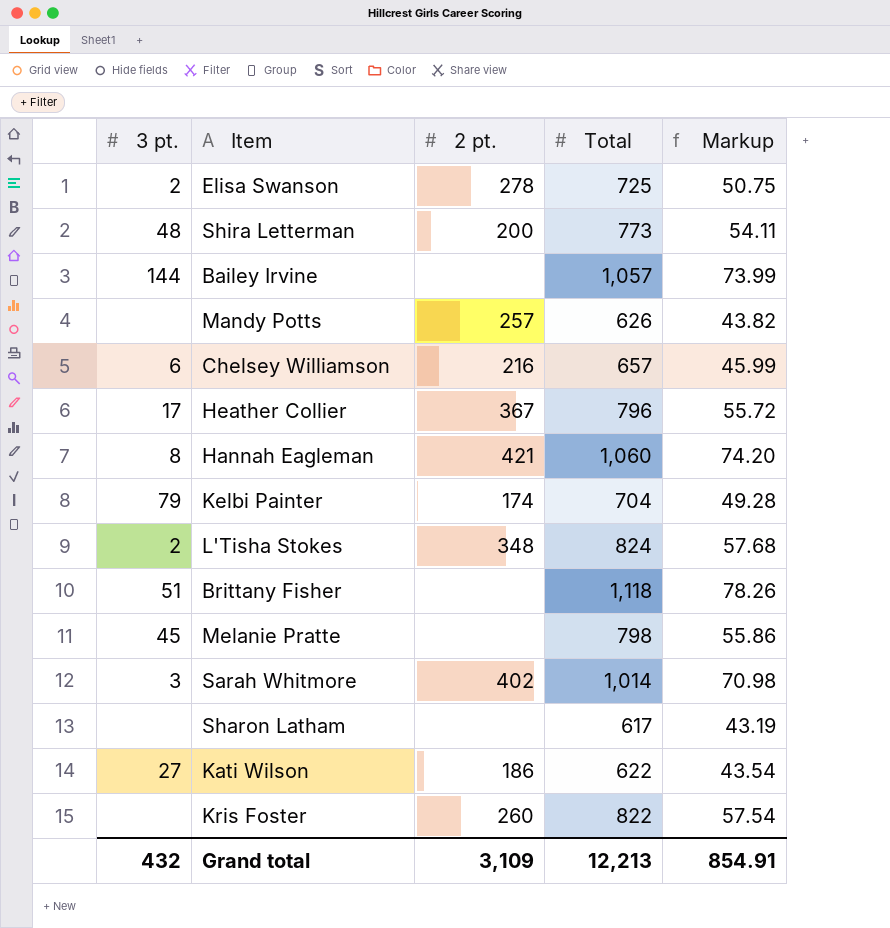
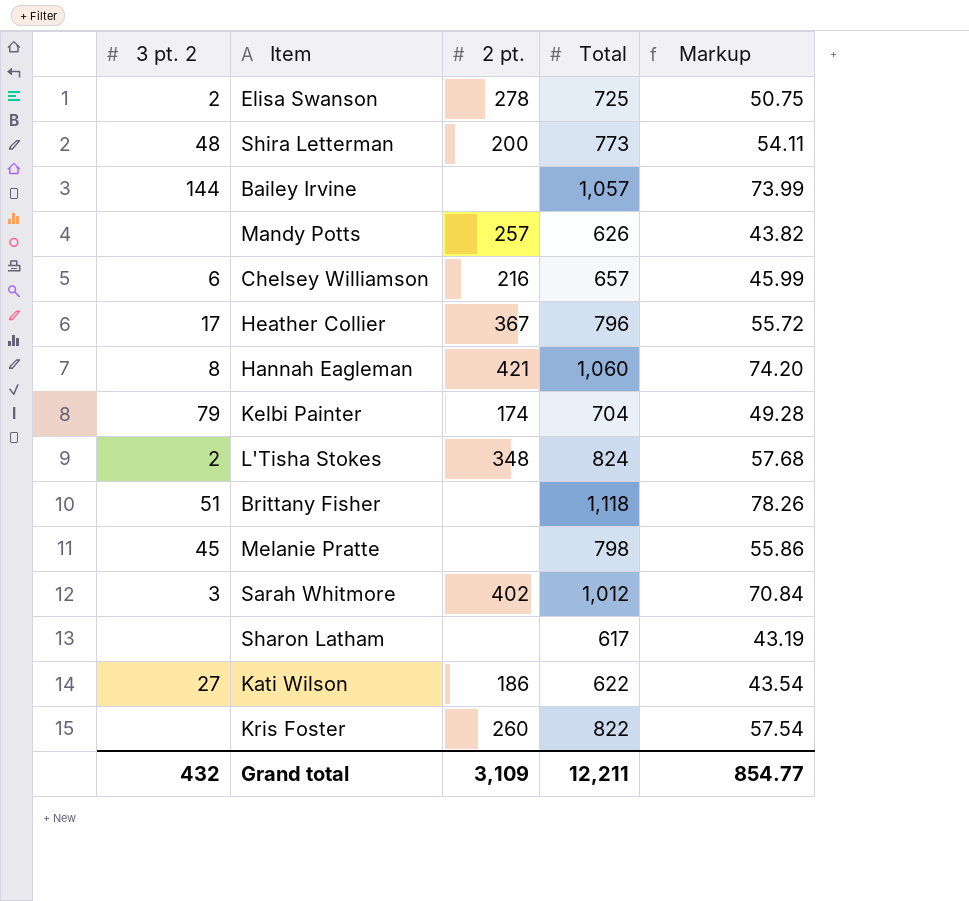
column name: 3 pt. -> 3 pt. 2
Sarah Whitmore | Total: 1,014 -> 1,012
Sarah Whitmore | Markup: 70.98 -> 70.84
Grand total | Total: 12,213 -> 12,211
Grand total | Markup: 854.91 -> 854.77

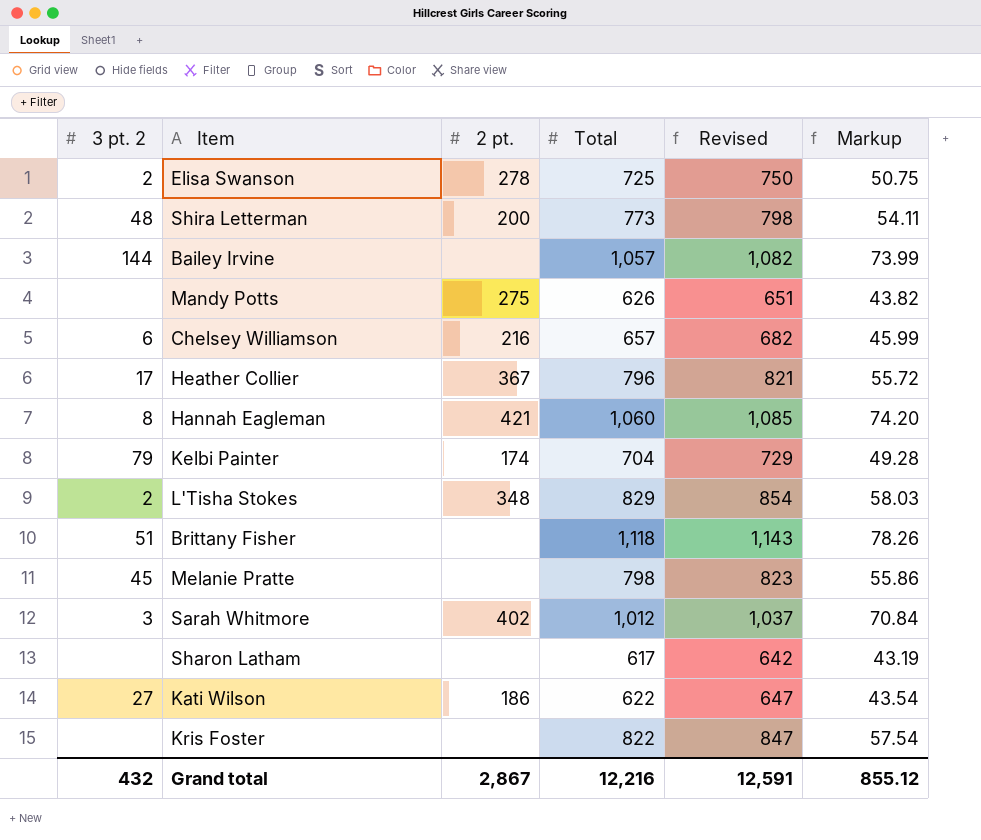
column Revised | formula: none -> [Total] + 25
Mandy Potts | 2 pt.: 257 -> 275
L'Tisha Stokes | Total: 824 -> 829
L'Tisha Stokes | Markup: 57.68 -> 58.03
Kris Foster | 2 pt.: 260 -> none
Grand total | 2 pt.: 3,109 -> 2,867
Grand total | Total: 12,211 -> 12,216
Grand total | Markup: 854.77 -> 855.12

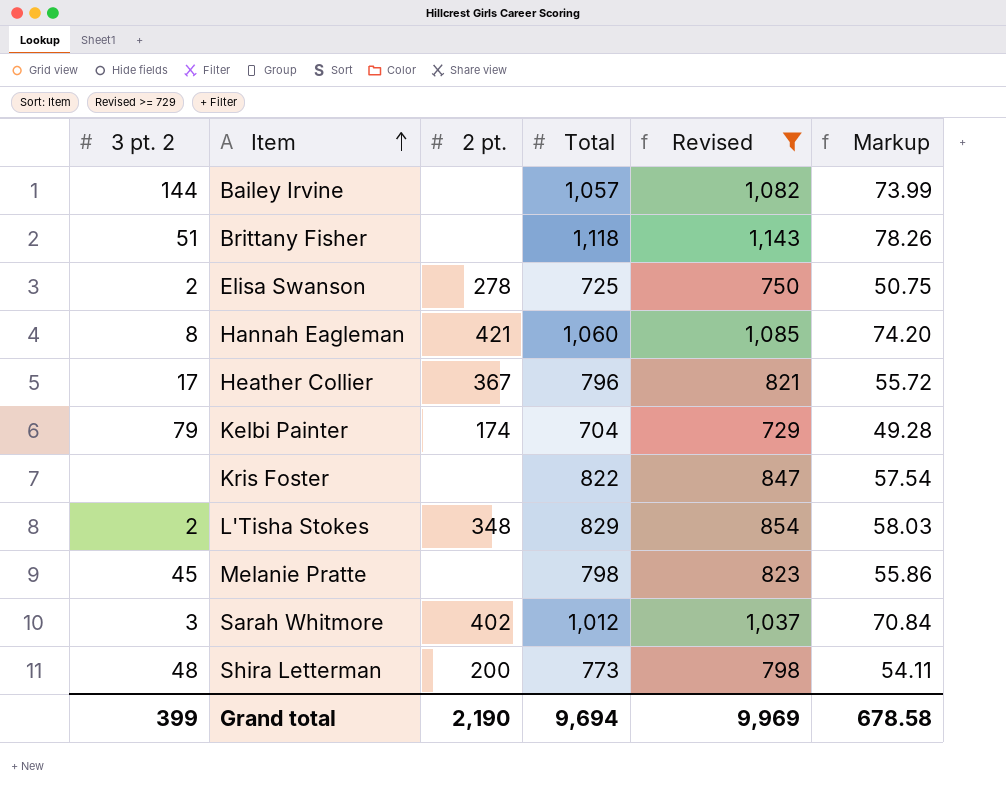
filter: none -> Revised >= 729
row order: none -> Item ascending
Grand total | 3 pt. 2: 432 -> 399
Grand total | 2 pt.: 2,867 -> 2,190
Grand total | Total: 12,216 -> 9,694
Grand total | Revised: 12,591 -> 9,969
Grand total | Markup: 855.12 -> 678.58

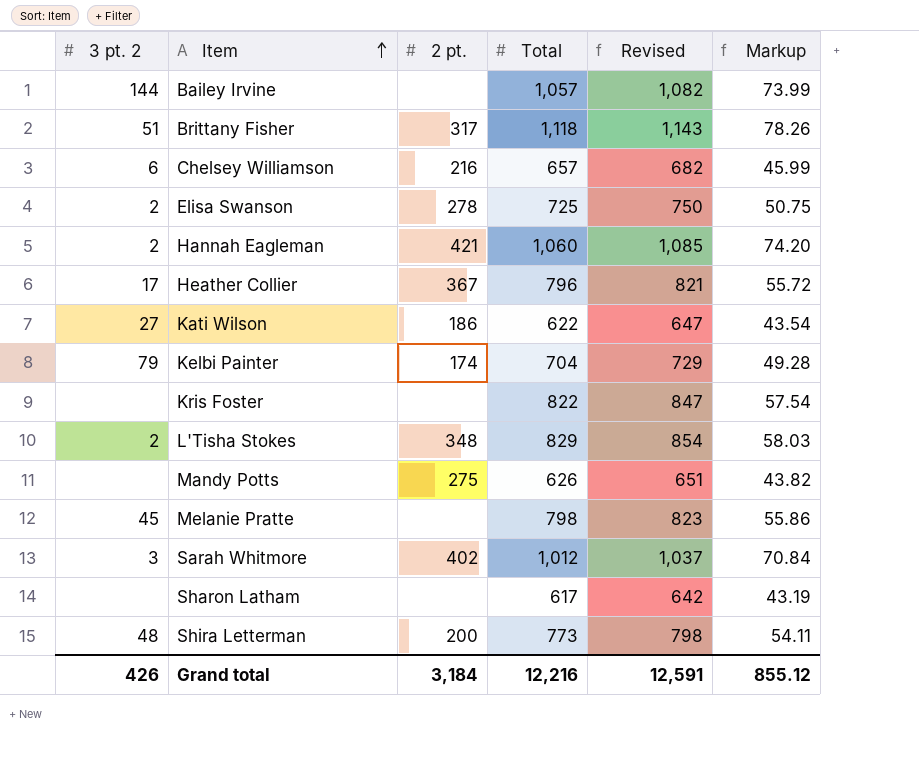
filter: Revised >= 729 -> none
Brittany Fisher | 2 pt.: none -> 317
Hannah Eagleman | 3 pt. 2: 8 -> 2
Grand total | 3 pt. 2: 399 -> 426
Grand total | 2 pt.: 2,190 -> 3,184
Grand total | Total: 9,694 -> 12,216
Grand total | Revised: 9,969 -> 12,591
Grand total | Markup: 678.58 -> 855.12

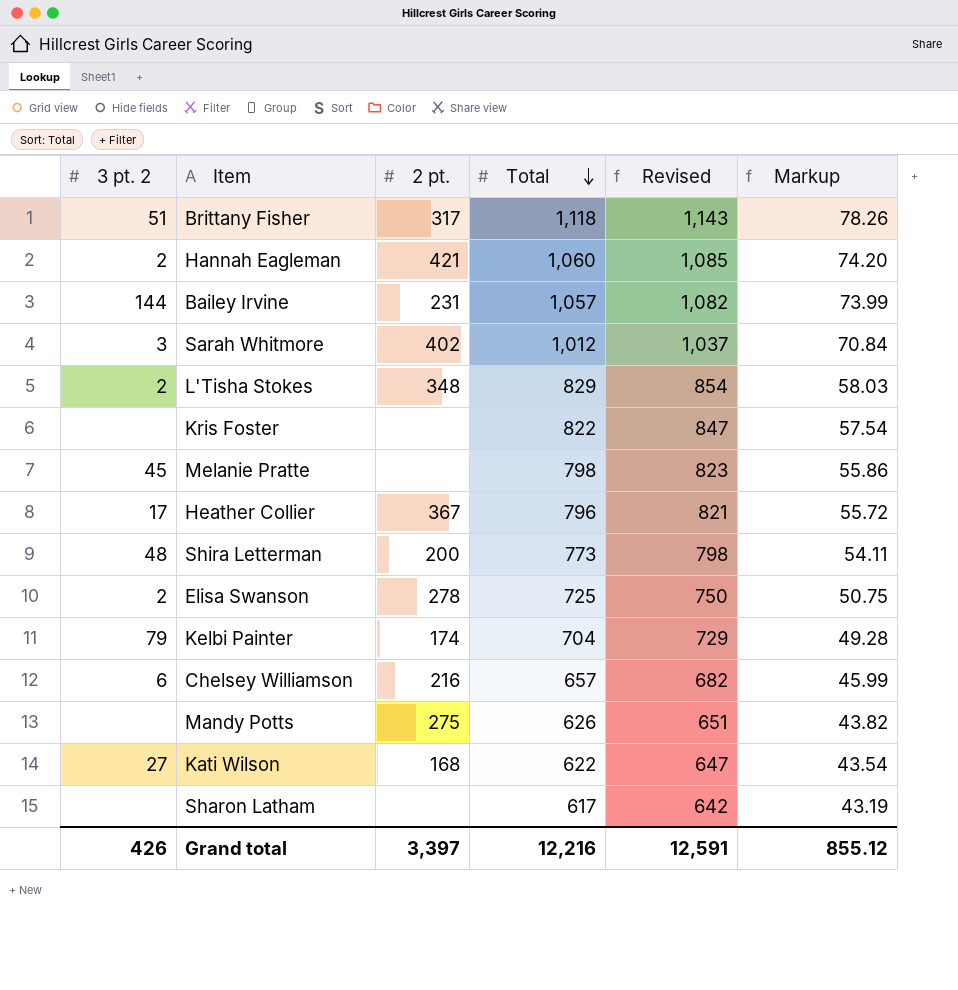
row order: Item ascending -> Total descending
Bailey Irvine | 2 pt.: none -> 231
Kati Wilson | 2 pt.: 186 -> 168
Grand total | 2 pt.: 3,184 -> 3,397

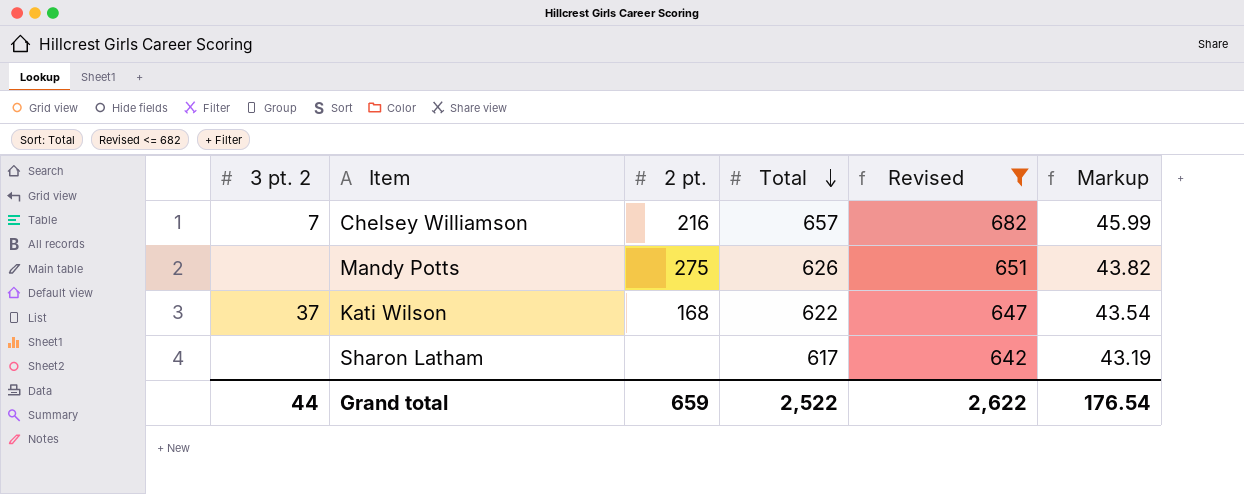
filter: none -> Revised <= 682
Chelsey Williamson | 3 pt. 2: 6 -> 7
Kati Wilson | 3 pt. 2: 27 -> 37
Grand total | 3 pt. 2: 426 -> 44
Grand total | 2 pt.: 3,397 -> 659
Grand total | Total: 12,216 -> 2,522
Grand total | Revised: 12,591 -> 2,622
Grand total | Markup: 855.12 -> 176.54

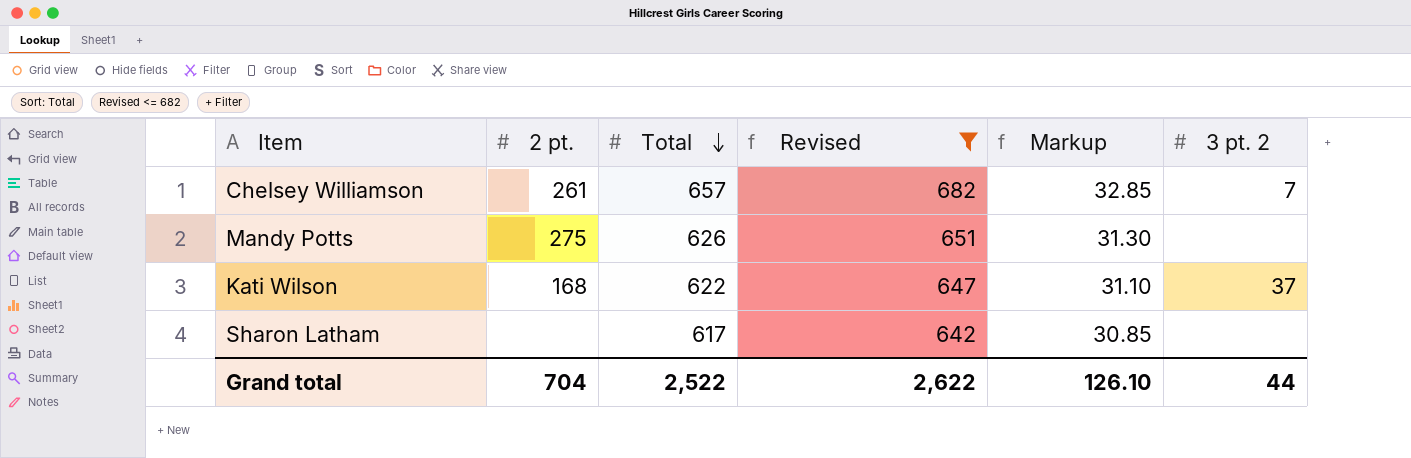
column Markup | formula: [Total] * 0.07 -> [Total] * 0.05
column 3 pt. 2 | position: 1 -> 6
Chelsey Williamson | 2 pt.: 216 -> 261
Grand total | 2 pt.: 659 -> 704
Grand total | Markup: 176.54 -> 126.10

